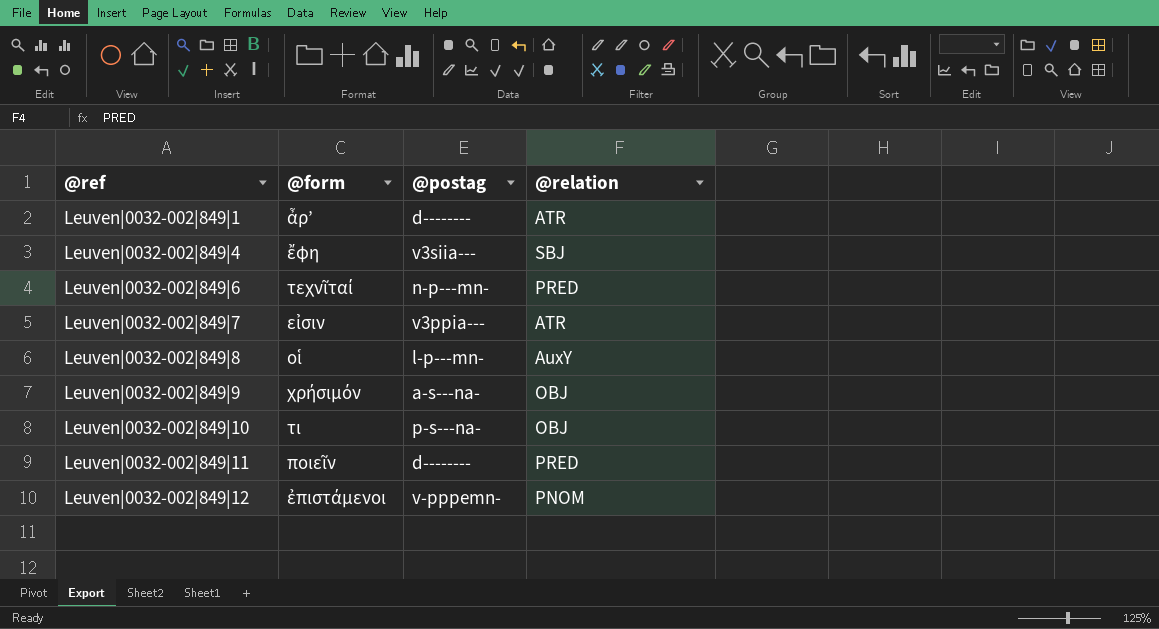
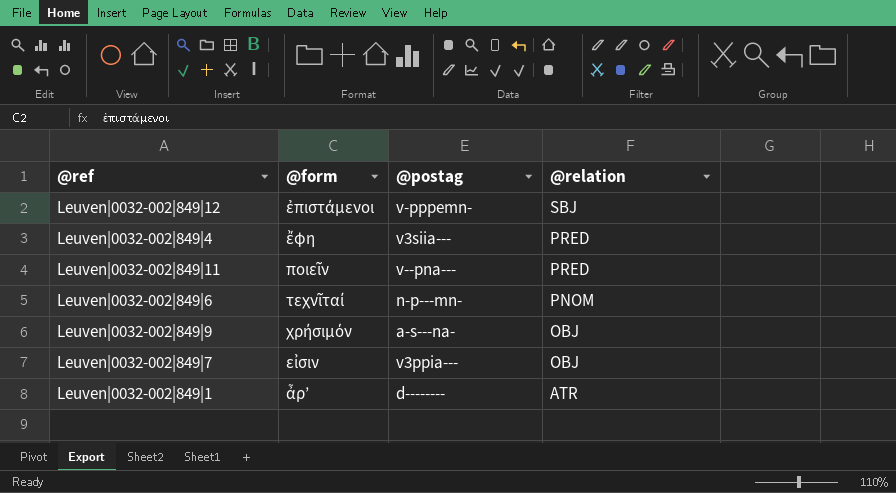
row order: @ref ascending -> @relation descending
row Leuven|0032-002|849|8: οἱ | l-p---mn- | AuxY -> none
row Leuven|0032-002|849|10: τι | p-s---na- | OBJ -> none
Leuven|0032-002|849|12 | @relation: PNOM -> SBJ
Leuven|0032-002|849|4 | @relation: SBJ -> PRED
Leuven|0032-002|849|11 | @postag: d-------- -> v--pna---
Leuven|0032-002|849|6 | @relation: PRED -> PNOM
Leuven|0032-002|849|7 | @relation: ATR -> OBJ

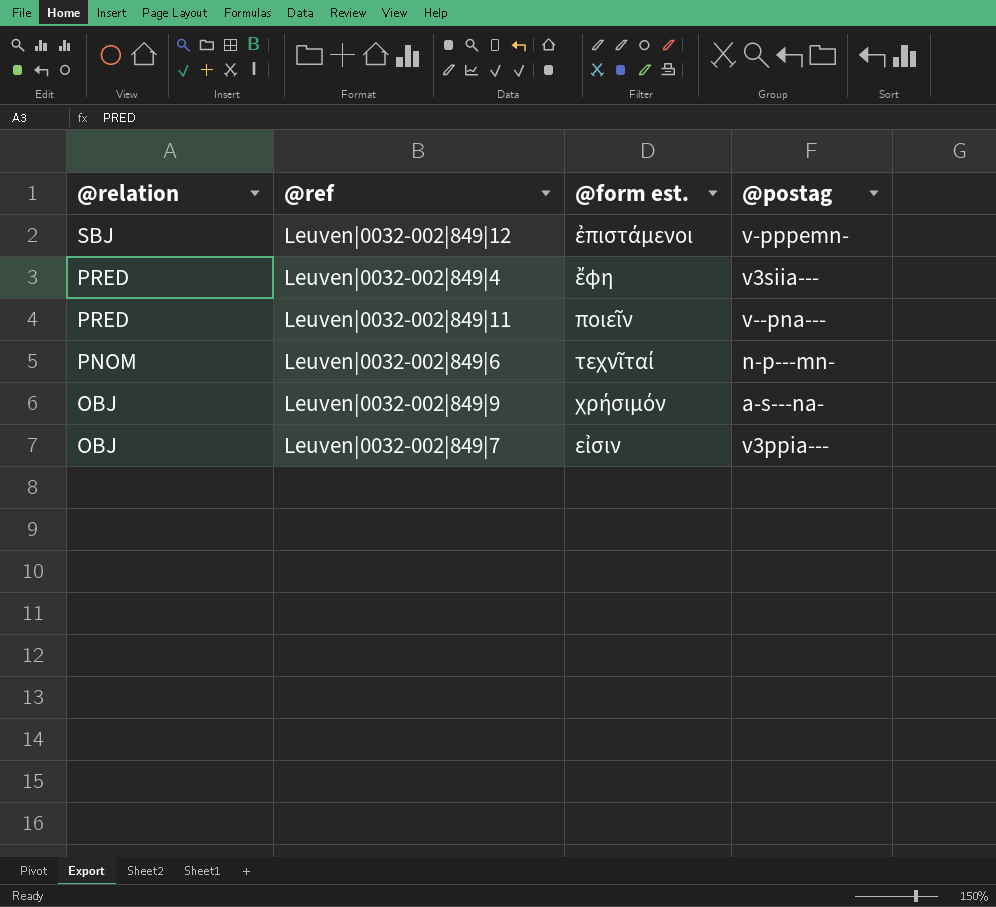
column @relation | position: 4 -> 1
column name: @form -> @form est.
row Leuven|0032-002|849|1: ἆρ’ | d-------- | ATR -> none

